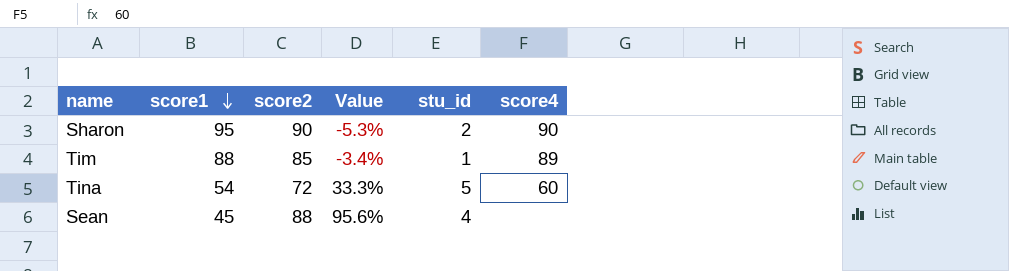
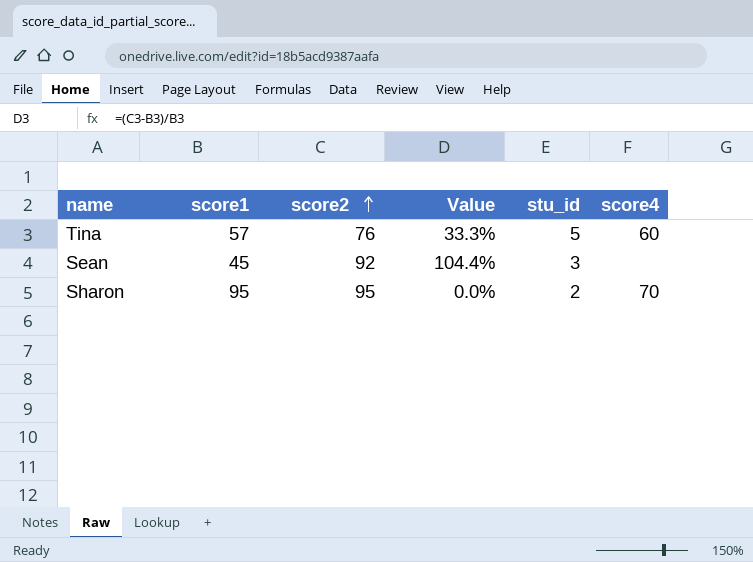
row order: score1 descending -> score2 ascending
row Tim: 88 | 85 | -3.4% | 1 | 89 -> none
Tina | score1: 54 -> 57
Tina | score2: 72 -> 76
Sean | score2: 88 -> 92
Sean | Value: 95.6% -> 104.4%
Sean | stu_id: 4 -> 3
Sharon | score2: 90 -> 95
Sharon | Value: -5.3% -> 0.0%
Sharon | score4: 90 -> 70

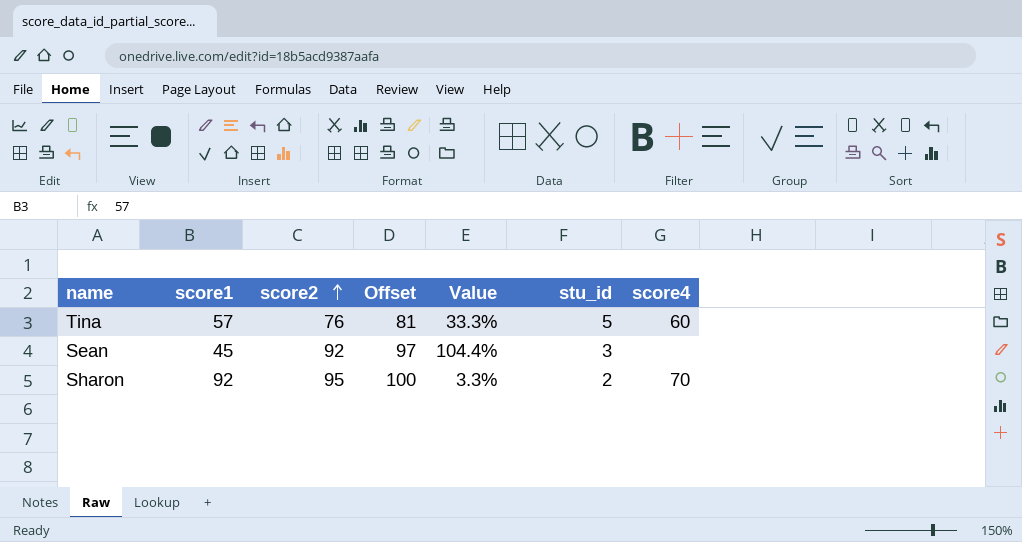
column Offset | formula: none -> [score2] + 5
Sharon | score1: 95 -> 92
Sharon | Value: 0.0% -> 3.3%

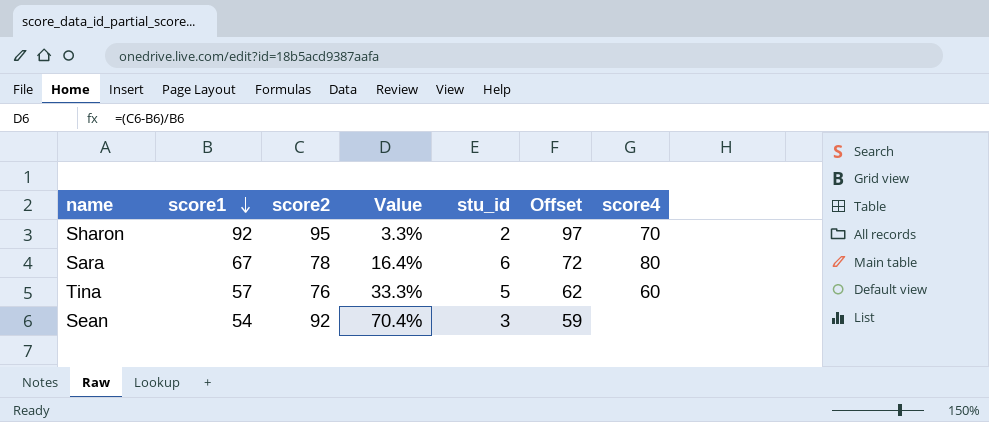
row order: score2 ascending -> score1 descending
column Offset | formula: [score2] + 5 -> [score1] + 5
column Offset | position: 4 -> 6
row Sara: none -> 67 | 78 | 16.4% | 6 | 72 | 80
Sean | score1: 45 -> 54
Sean | Value: 104.4% -> 70.4%

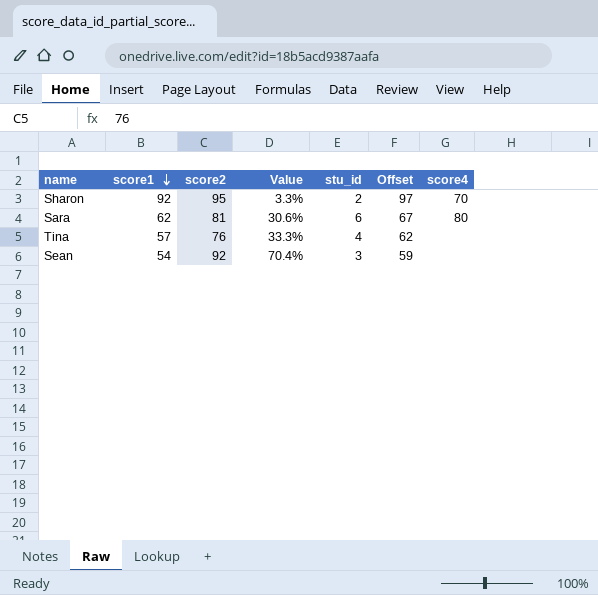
Sara | score1: 67 -> 62
Sara | score2: 78 -> 81
Sara | Value: 16.4% -> 30.6%
Sara | Offset: 72 -> 67
Tina | stu_id: 5 -> 4
Tina | score4: 60 -> none

